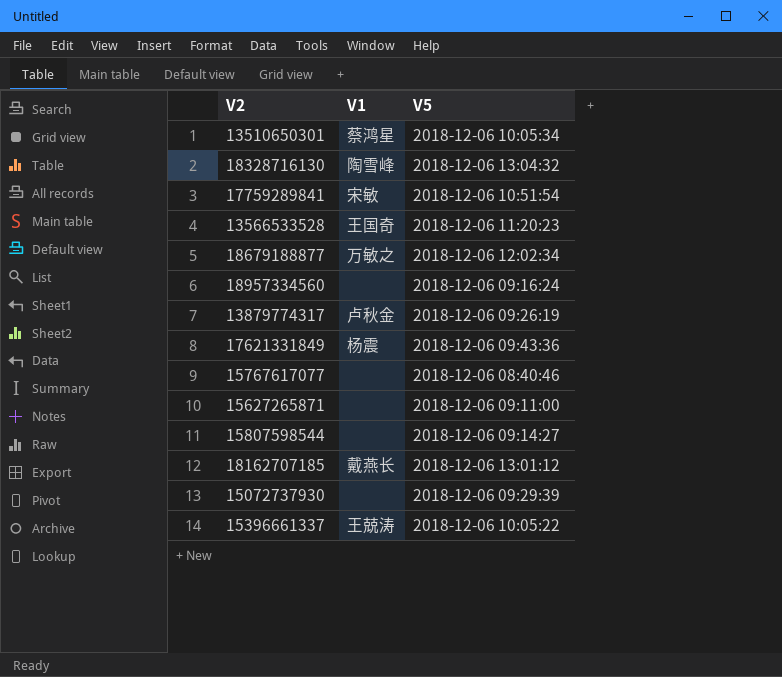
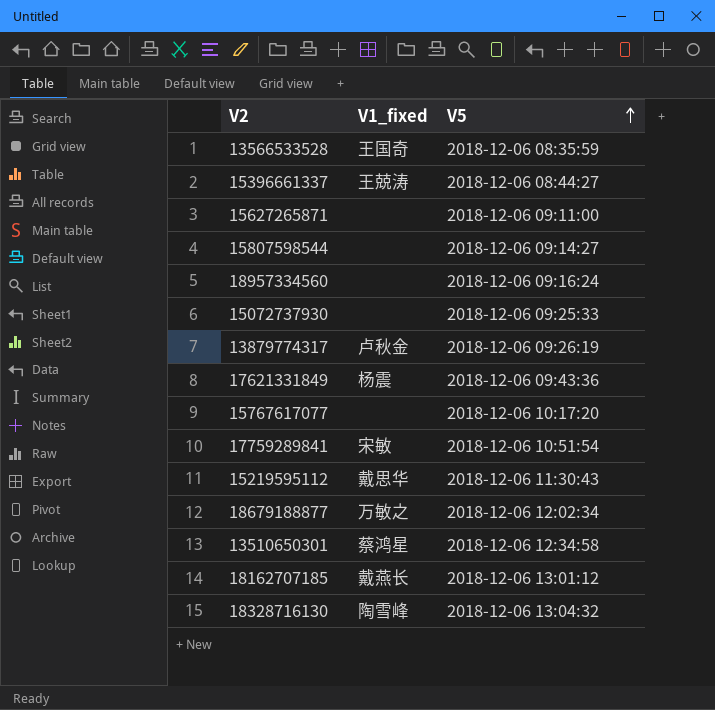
row order: none -> V5 ascending
column name: V1 -> V1_fixed
13566533528 | V5: 2018-12-06 11:20:23 -> 2018-12-06 08:35:59
15396661337 | V5: 2018-12-06 10:05:22 -> 2018-12-06 08:44:27
15072737930 | V5: 2018-12-06 09:29:39 -> 2018-12-06 09:25:33
15767617077 | V5: 2018-12-06 08:40:46 -> 2018-12-06 10:17:20
row 15219595112: none -> 戴思华 | 2018-12-06 11:30:43
13510650301 | V5: 2018-12-06 10:05:34 -> 2018-12-06 12:34:58

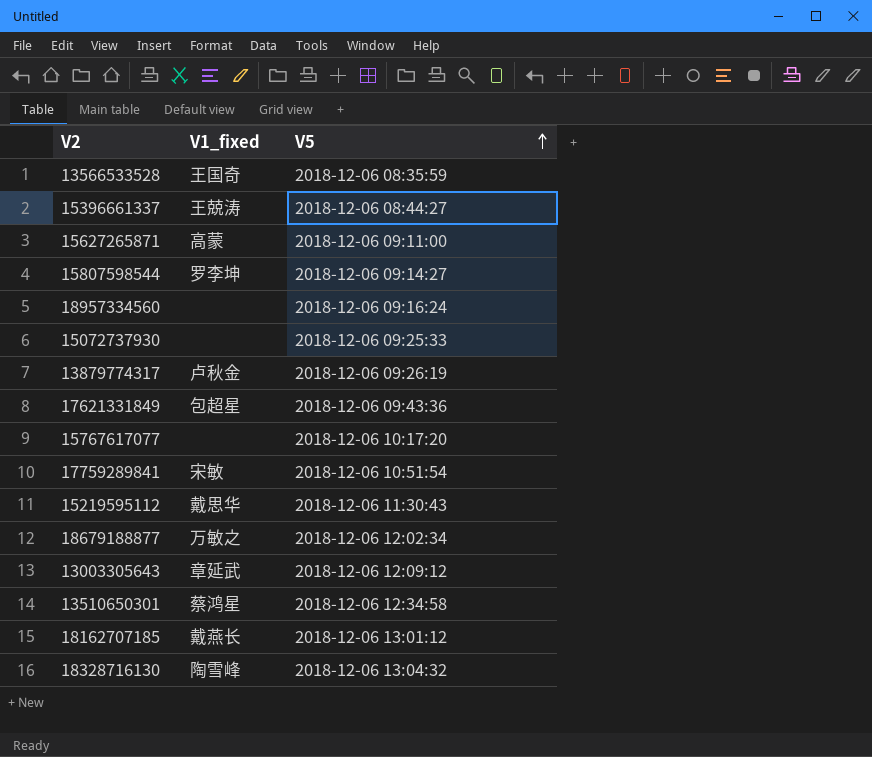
15627265871 | V1_fixed: none -> 高蒙
15807598544 | V1_fixed: none -> 罗李坤
17621331849 | V1_fixed: 杨震 -> 包超星
row 13003305643: none -> 章延武 | 2018-12-06 12:09:12

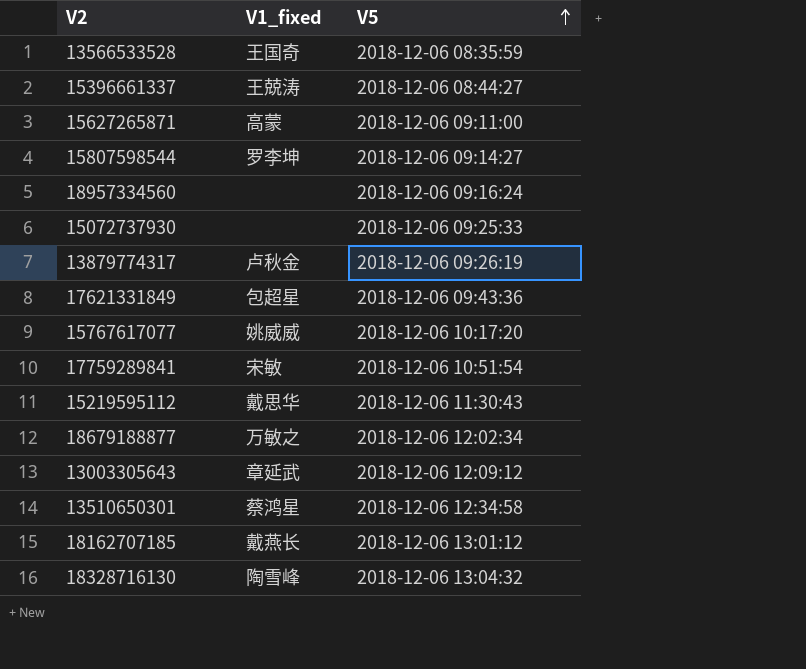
15767617077 | V1_fixed: none -> 姚威威

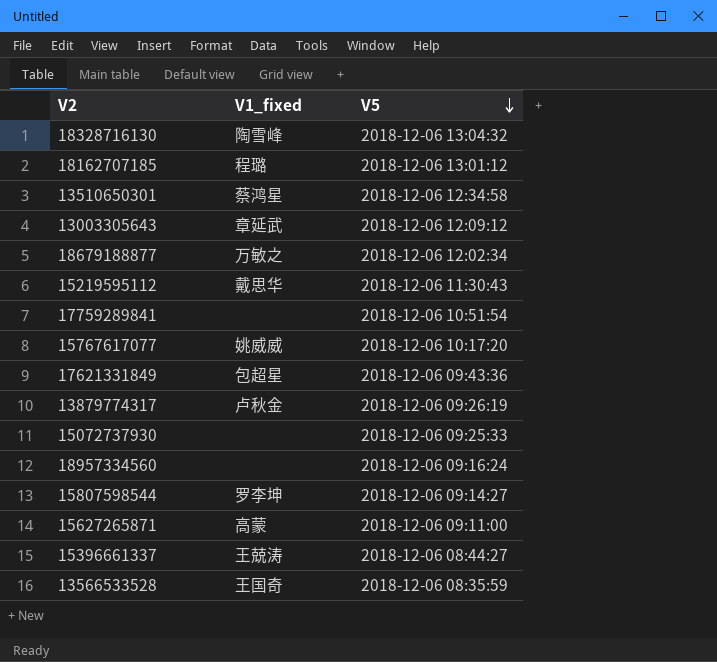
row order: V5 ascending -> V5 descending
18162707185 | V1_fixed: 戴燕长 -> 程璐
17759289841 | V1_fixed: 宋敏 -> none

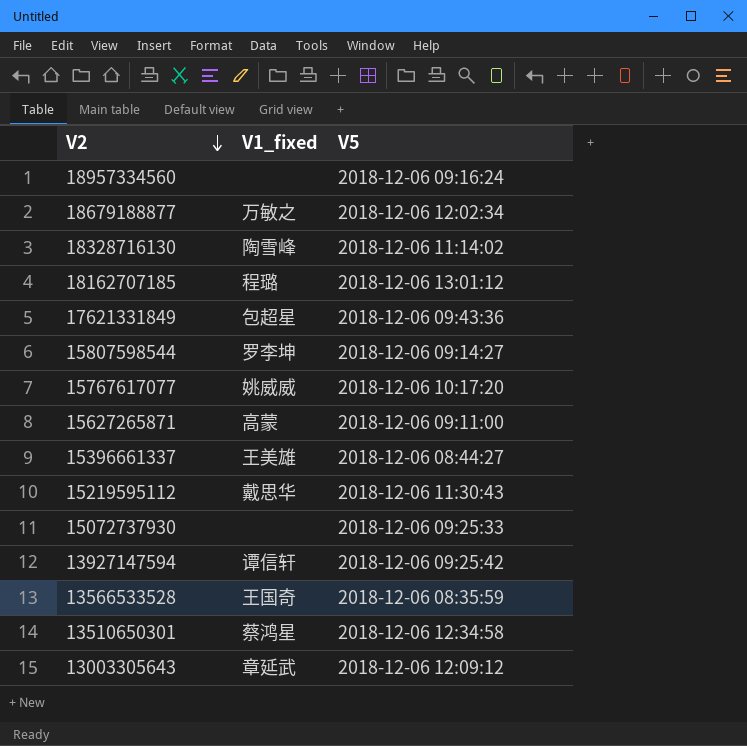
row order: V5 descending -> V2 descending
row 17759289841: none | 2018-12-06 10:51:54 -> none
row 13879774317: 卢秋金 | 2018-12-06 09:26:19 -> none
18328716130 | V5: 2018-12-06 13:04:32 -> 2018-12-06 11:14:02
15396661337 | V1_fixed: 王兢涛 -> 王美雄
row 13927147594: none -> 谭信轩 | 2018-12-06 09:25:42

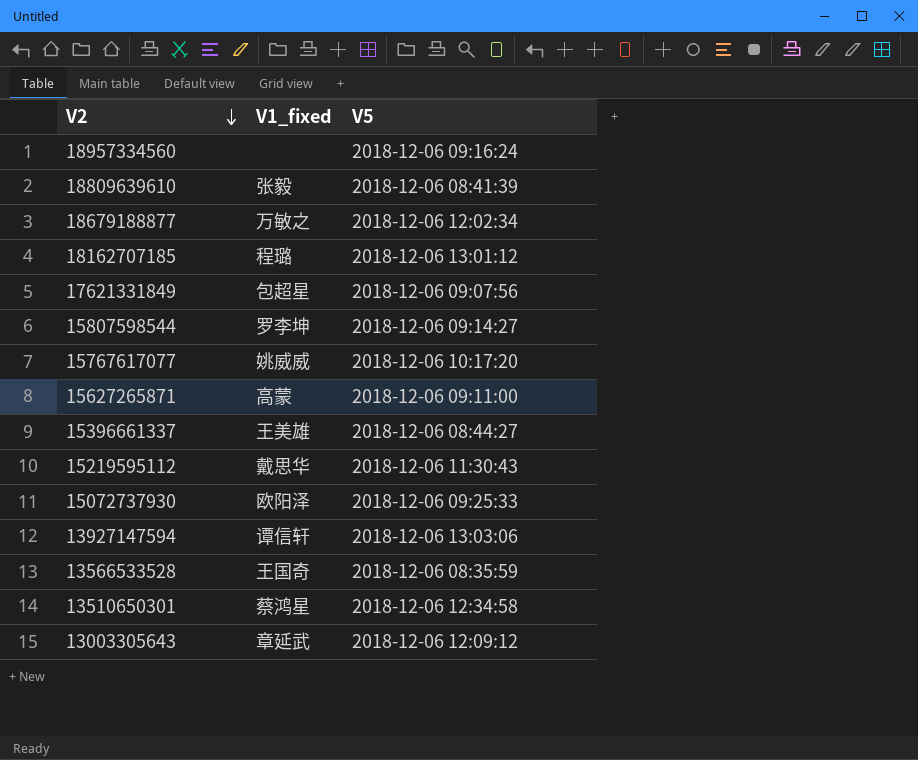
row 18328716130: 陶雪峰 | 2018-12-06 11:14:02 -> none
row 18809639610: none -> 张毅 | 2018-12-06 08:41:39
17621331849 | V5: 2018-12-06 09:43:36 -> 2018-12-06 09:07:56
15072737930 | V1_fixed: none -> 欧阳泽
13927147594 | V5: 2018-12-06 09:25:42 -> 2018-12-06 13:03:06

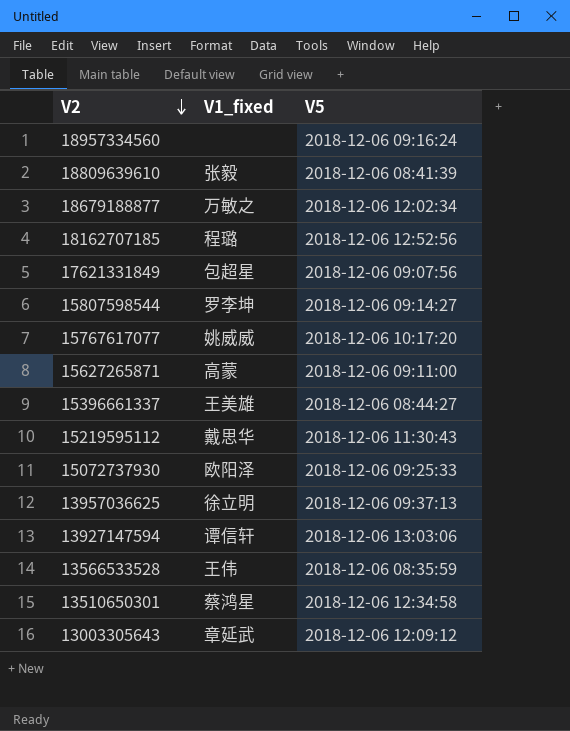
18162707185 | V5: 2018-12-06 13:01:12 -> 2018-12-06 12:52:56
row 13957036625: none -> 徐立明 | 2018-12-06 09:37:13
13566533528 | V1_fixed: 王国奇 -> 王伟

